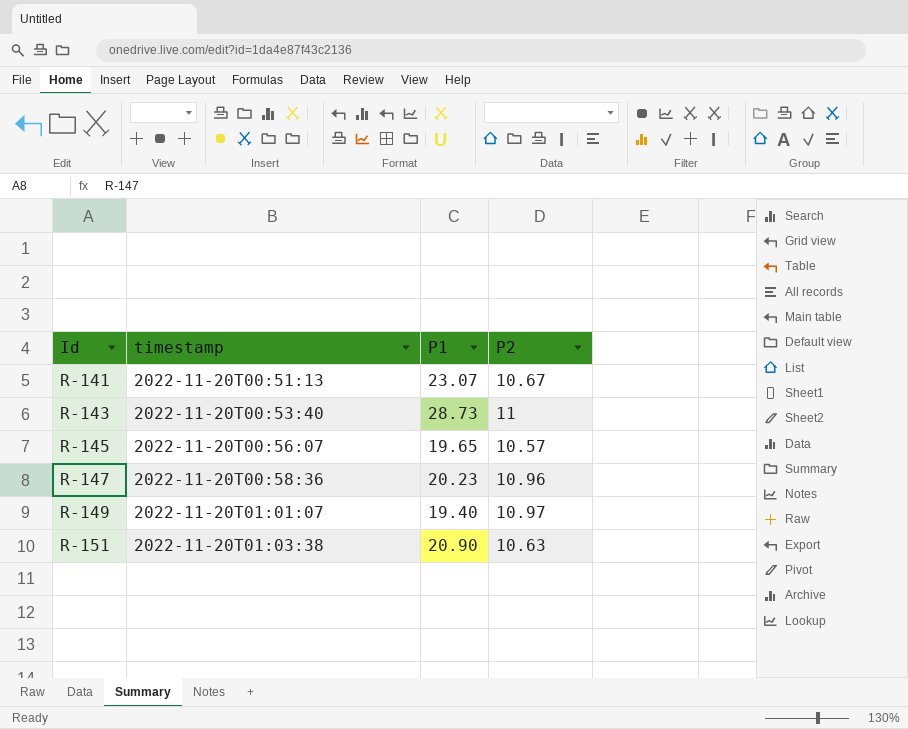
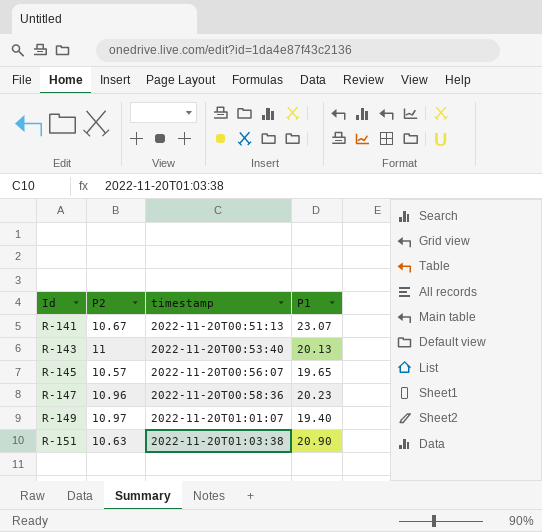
column P2 | position: 4 -> 2
R-143 | P1: 28.73 -> 20.13

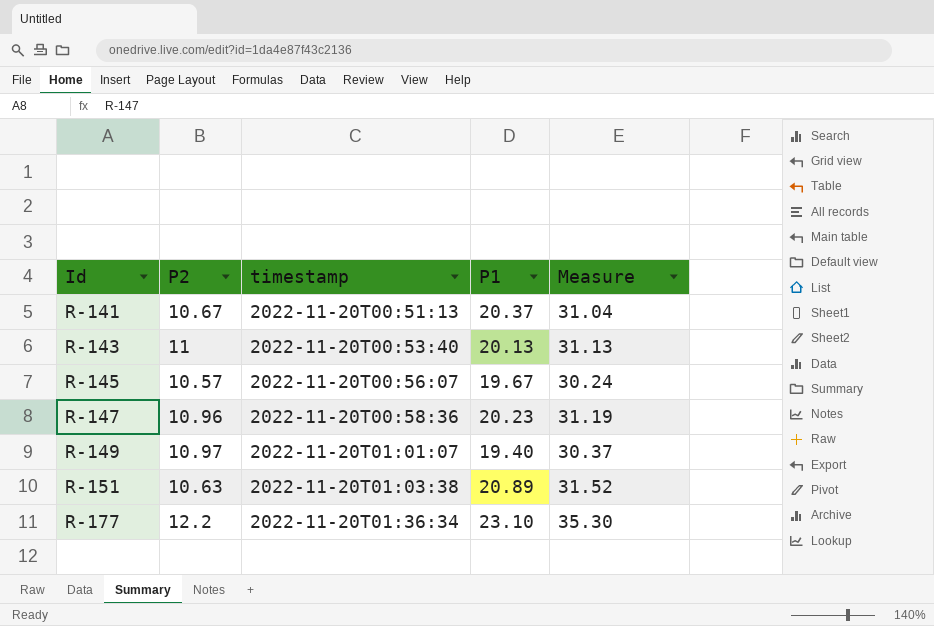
column Measure | formula: none -> [P2] + [P1]
R-141 | P1: 23.07 -> 20.37
R-145 | P1: 19.65 -> 19.67
R-151 | P1: 20.90 -> 20.89
row R-177: none -> 12.2 | 2022-11-20T01:36:34 | 23.10 | 35.30

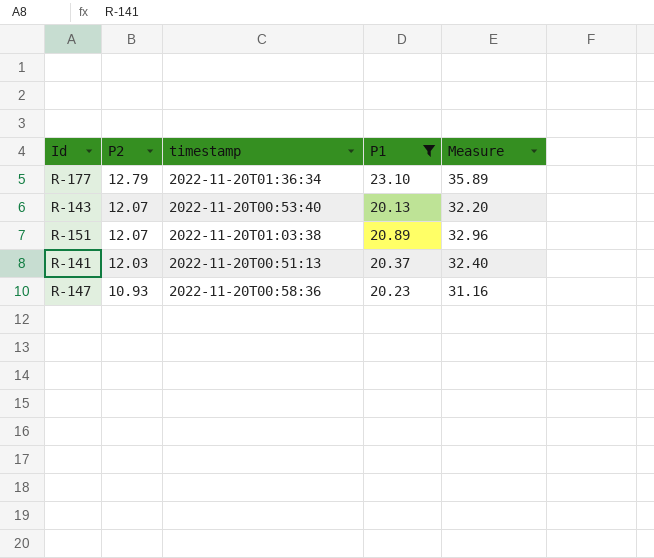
filter: none -> P1 >= 20.13
row order: Id ascending -> P2 descending
R-177 | P2: 12.2 -> 12.79
R-177 | Measure: 35.30 -> 35.89
R-143 | P2: 11 -> 12.07
R-143 | Measure: 31.13 -> 32.20
R-151 | P2: 10.63 -> 12.07
R-151 | Measure: 31.52 -> 32.96
R-141 | P2: 10.67 -> 12.03
R-141 | Measure: 31.04 -> 32.40
R-147 | P2: 10.96 -> 10.93
R-147 | Measure: 31.19 -> 31.16

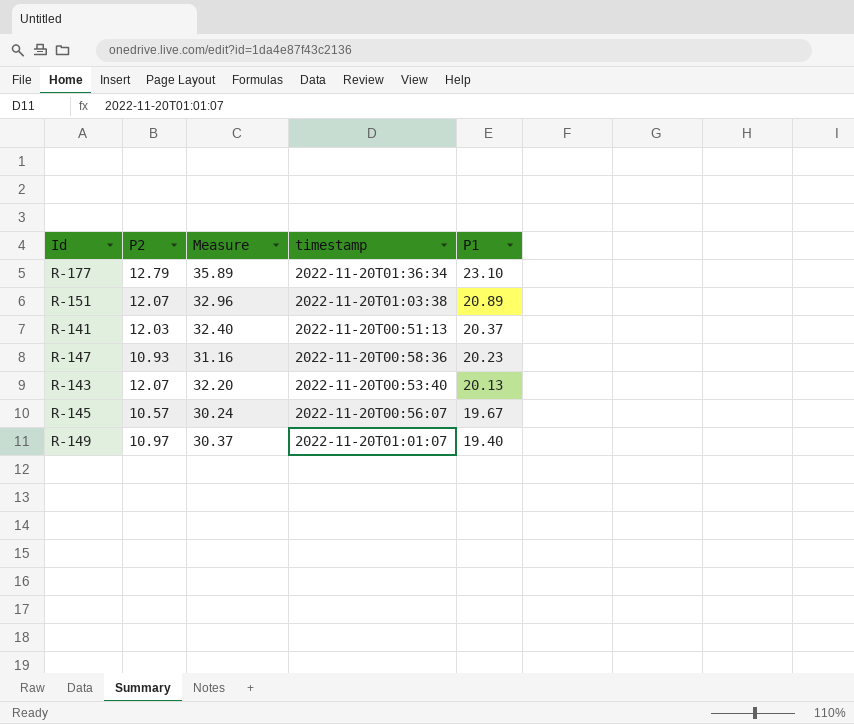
filter: P1 >= 20.13 -> none
row order: P2 descending -> P1 descending
column Measure | position: 5 -> 3

